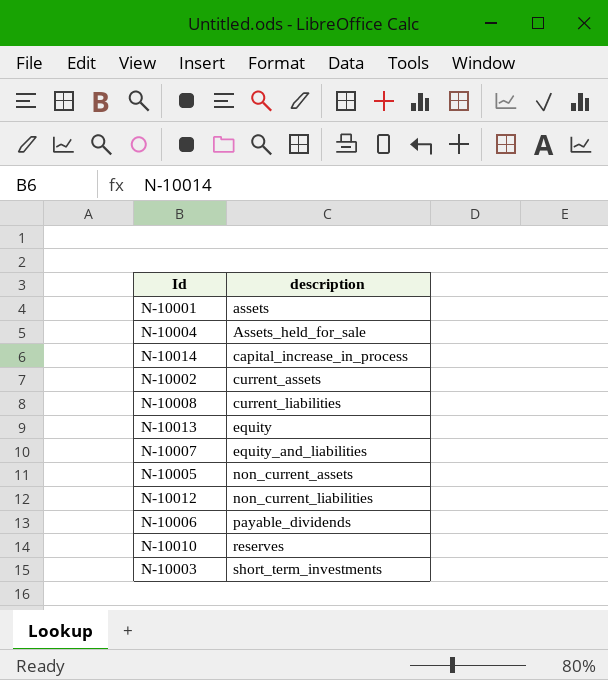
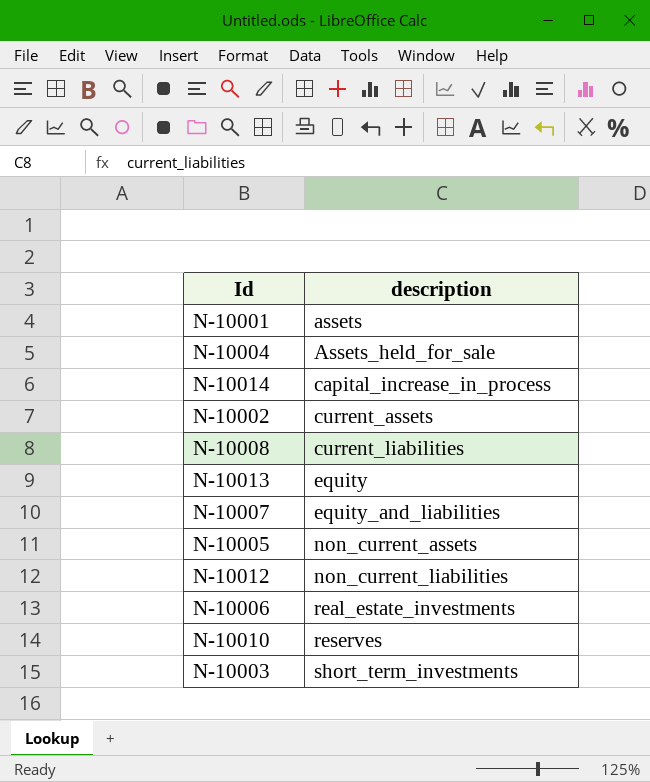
N-10006 | description: payable_dividends -> real_estate_investments

